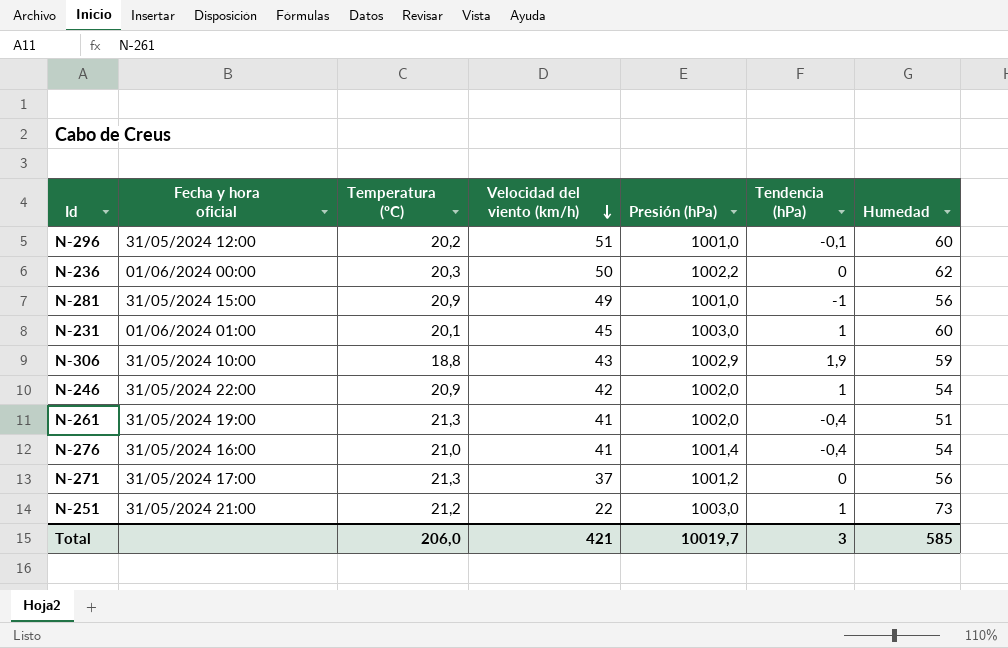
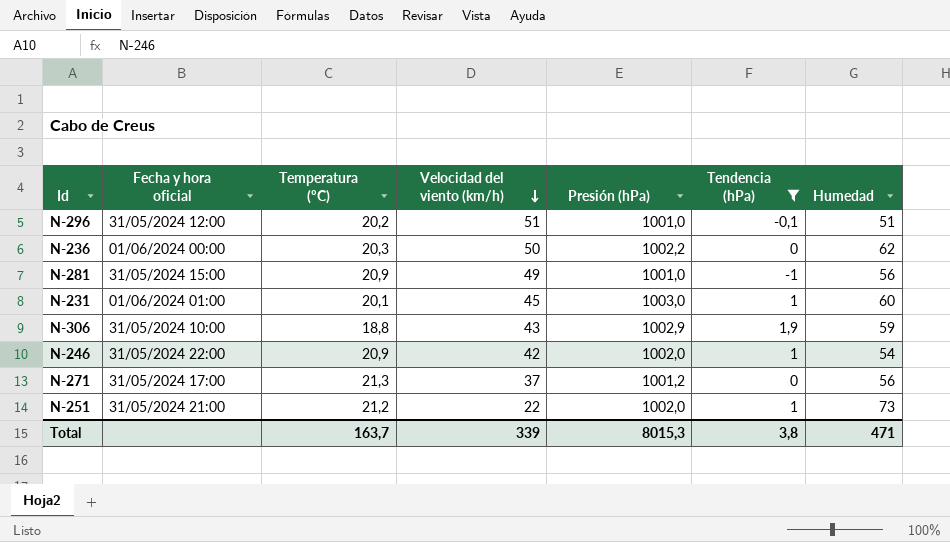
filter: none -> Tendencia (hPa) != -0,4
N-296 | Humedad: 60 -> 51
N-251 | Presión (hPa): 1003,0 -> 1002,0
Total | Temperatura (ºC): 206,0 -> 163,7
Total | Velocidad del viento (km/h): 421 -> 339
Total | Presión (hPa): 10019,7 -> 8015,3
Total | Tendencia (hPa): 3 -> 3,8
Total | Humedad: 585 -> 471

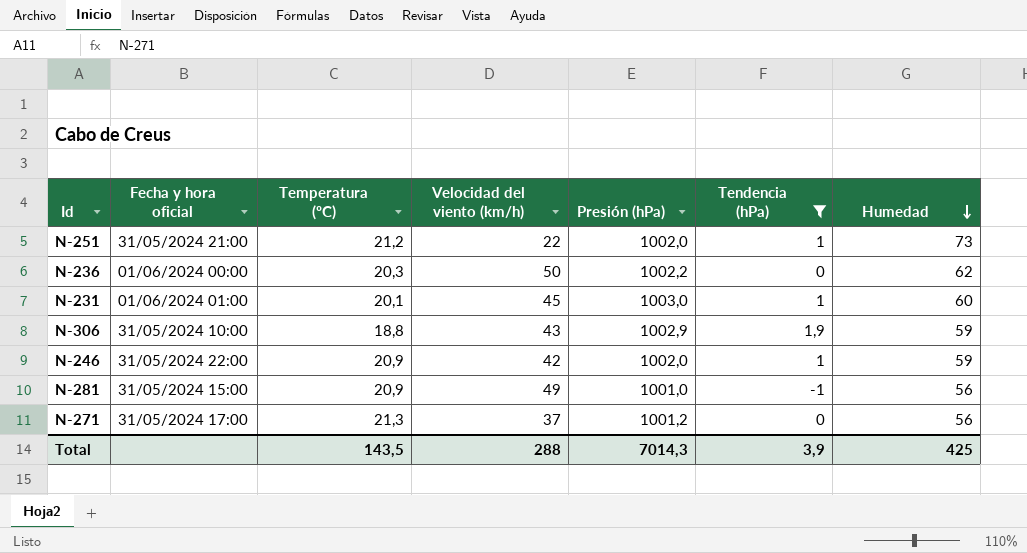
row order: Velocidad del viento (km/h) descending -> Humedad descending
row N-296: 31/05/2024 12:00 | 20,2 | 51 | 1001,0 | -0,1 | 51 -> none
N-246 | Humedad: 54 -> 59
Total | Temperatura (ºC): 163,7 -> 143,5
Total | Velocidad del viento (km/h): 339 -> 288
Total | Presión (hPa): 8015,3 -> 7014,3
Total | Tendencia (hPa): 3,8 -> 3,9
Total | Humedad: 471 -> 425

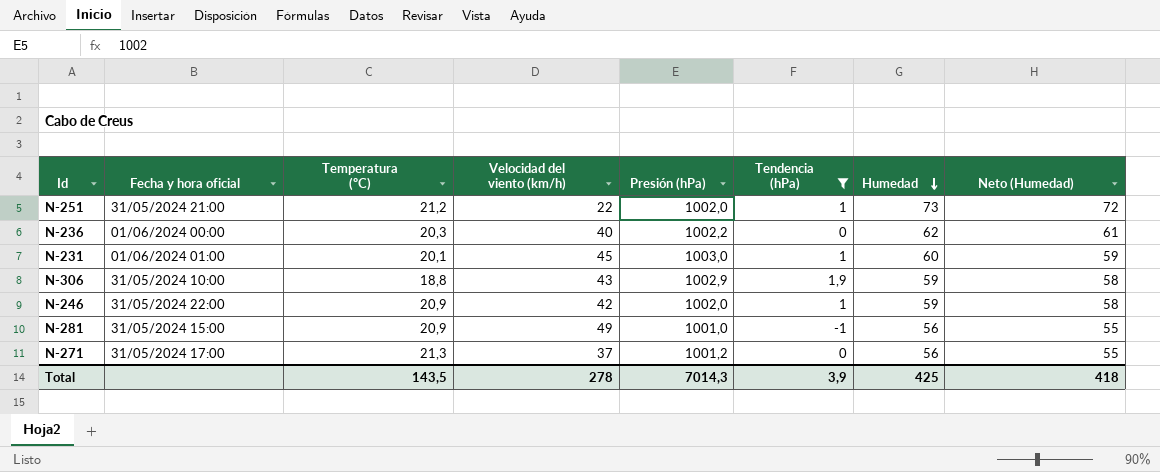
column Neto (Humedad) | formula: none -> [Humedad] - 1
N-236 | Velocidad del viento (km/h): 50 -> 40
Total | Velocidad del viento (km/h): 288 -> 278

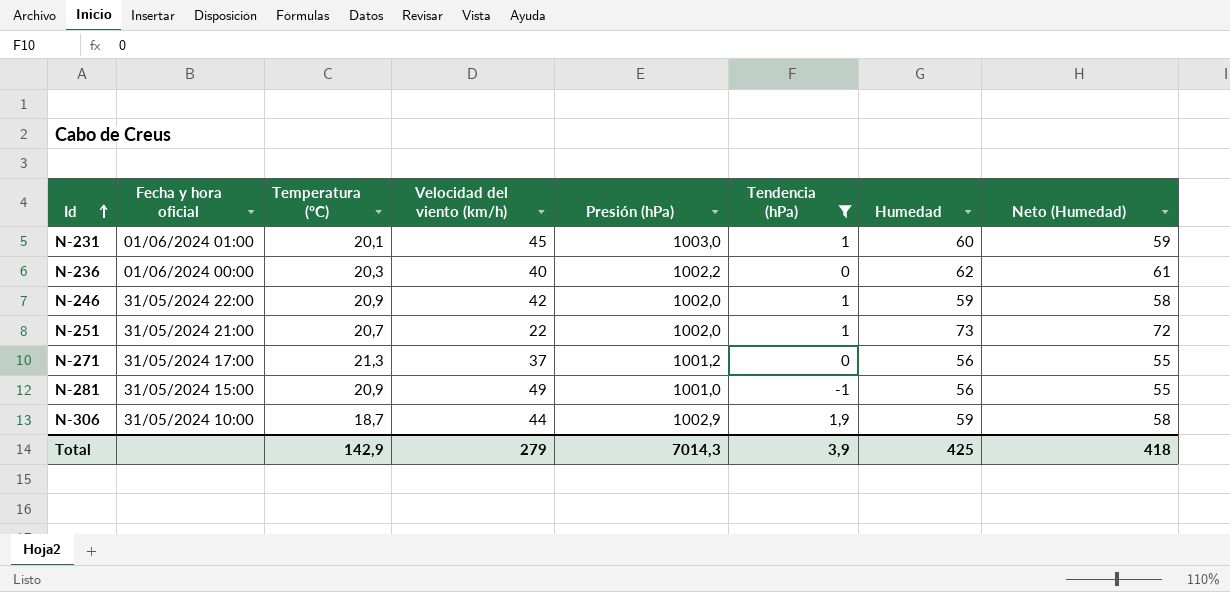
row order: Humedad descending -> Id ascending
N-251 | Temperatura (ºC): 21,2 -> 20,7
N-306 | Temperatura (ºC): 18,8 -> 18,7
N-306 | Velocidad del viento (km/h): 43 -> 44
Total | Temperatura (ºC): 143,5 -> 142,9
Total | Velocidad del viento (km/h): 278 -> 279

